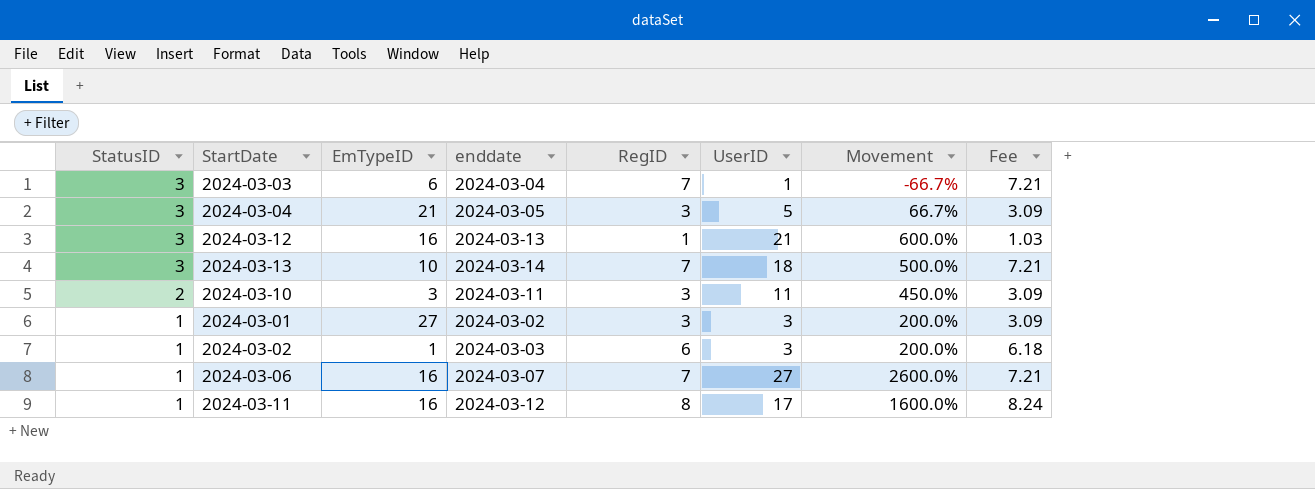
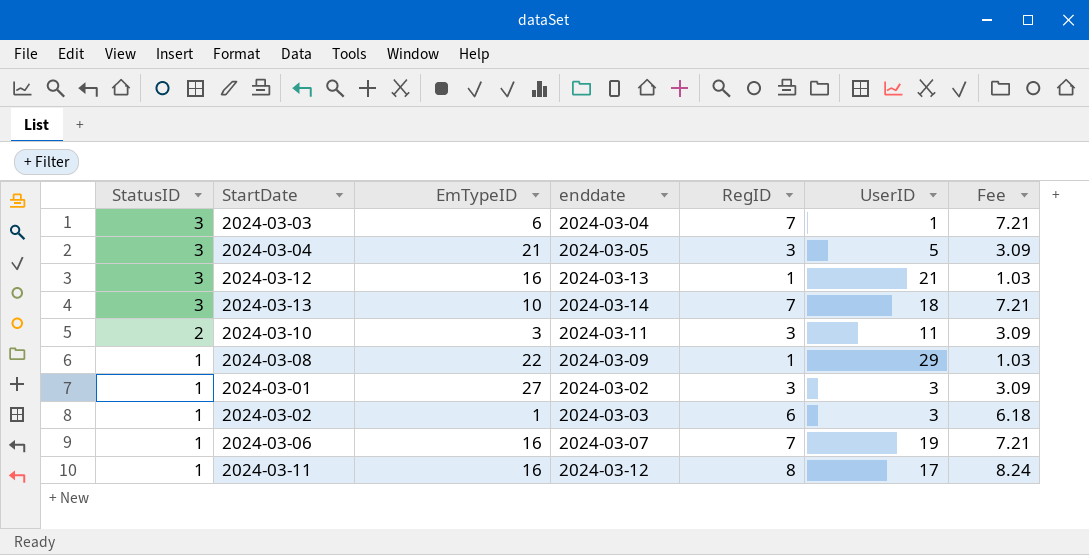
column Movement | formula: ([UserID] - [StatusID]) / [StatusID] -> none
row 2024-03-08: none -> 1 | 22 | 2024-03-09 | 1 | 29 | 1.03
2024-03-06 | UserID: 27 -> 19

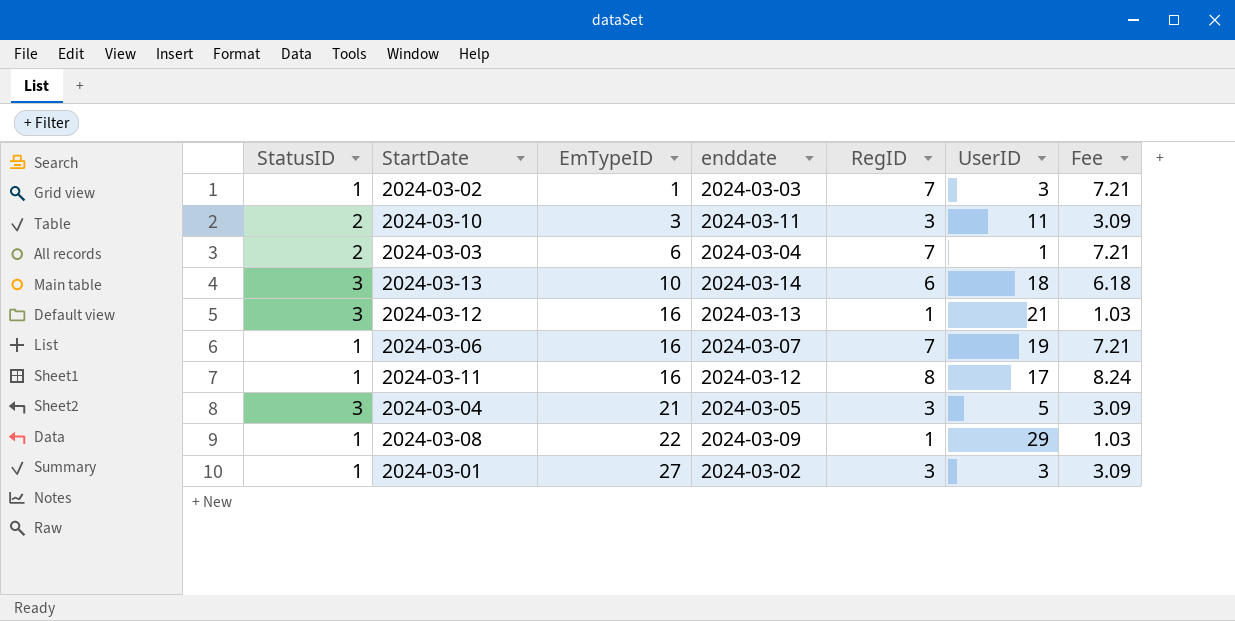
row order: StatusID descending -> EmTypeID ascending
2024-03-02 | RegID: 6 -> 7
2024-03-02 | Fee: 6.18 -> 7.21
2024-03-03 | StatusID: 3 -> 2
2024-03-13 | RegID: 7 -> 6
2024-03-13 | Fee: 7.21 -> 6.18

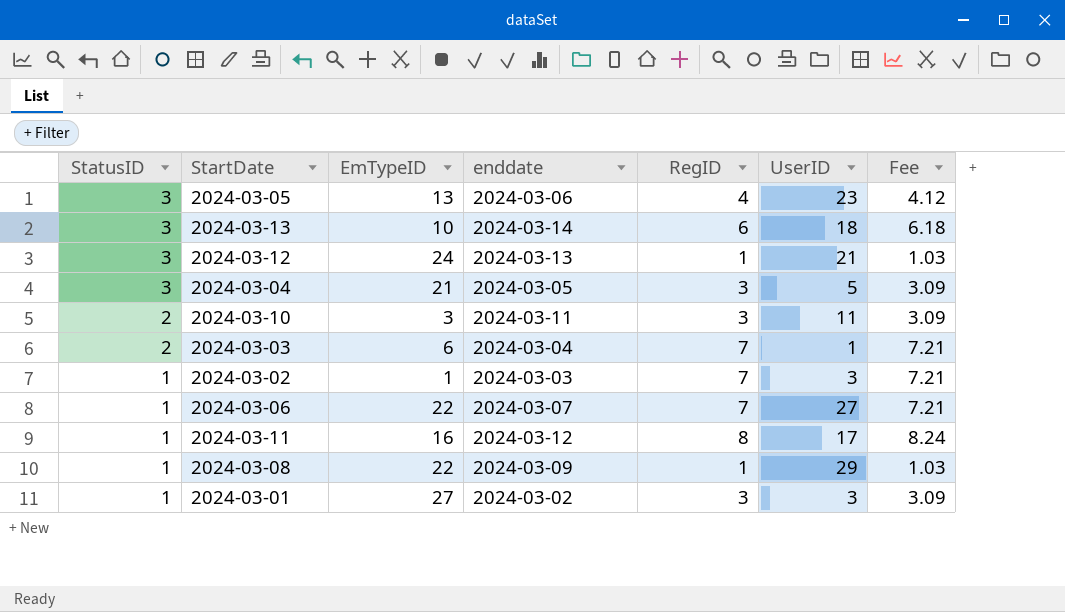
row order: EmTypeID ascending -> StatusID descending
row 2024-03-05: none -> 3 | 13 | 2024-03-06 | 4 | 23 | 4.12
2024-03-12 | EmTypeID: 16 -> 24
2024-03-06 | EmTypeID: 16 -> 22
2024-03-06 | UserID: 19 -> 27

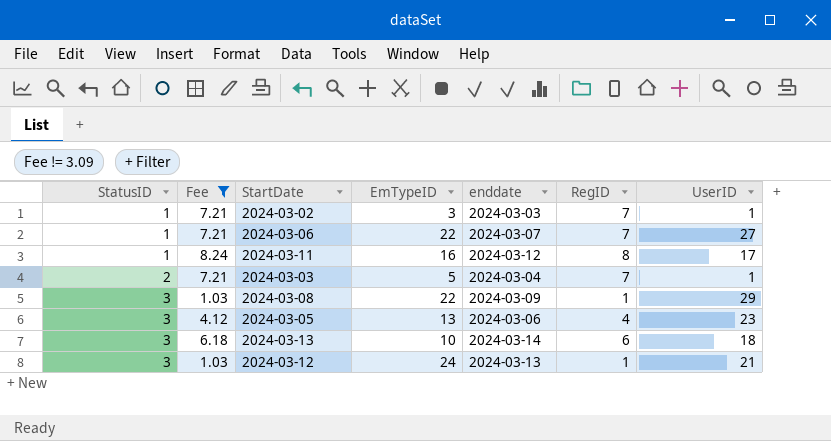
filter: none -> Fee != 3.09
row order: StatusID descending -> StatusID ascending
column Fee | position: 7 -> 2
2024-03-02 | EmTypeID: 1 -> 3
2024-03-02 | UserID: 3 -> 1
2024-03-03 | EmTypeID: 6 -> 5
2024-03-08 | StatusID: 1 -> 3

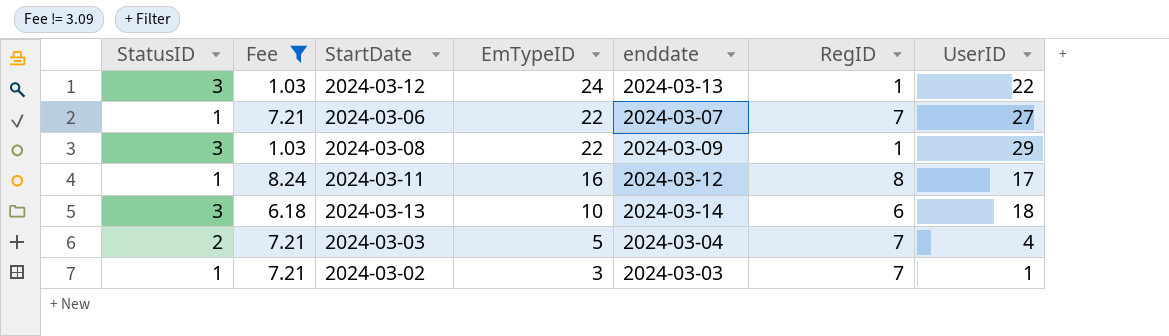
row order: StatusID ascending -> EmTypeID descending
row 2024-03-05: 3 | 4.12 | 13 | 2024-03-06 | 4 | 23 -> none
2024-03-12 | UserID: 21 -> 22
2024-03-03 | UserID: 1 -> 4

